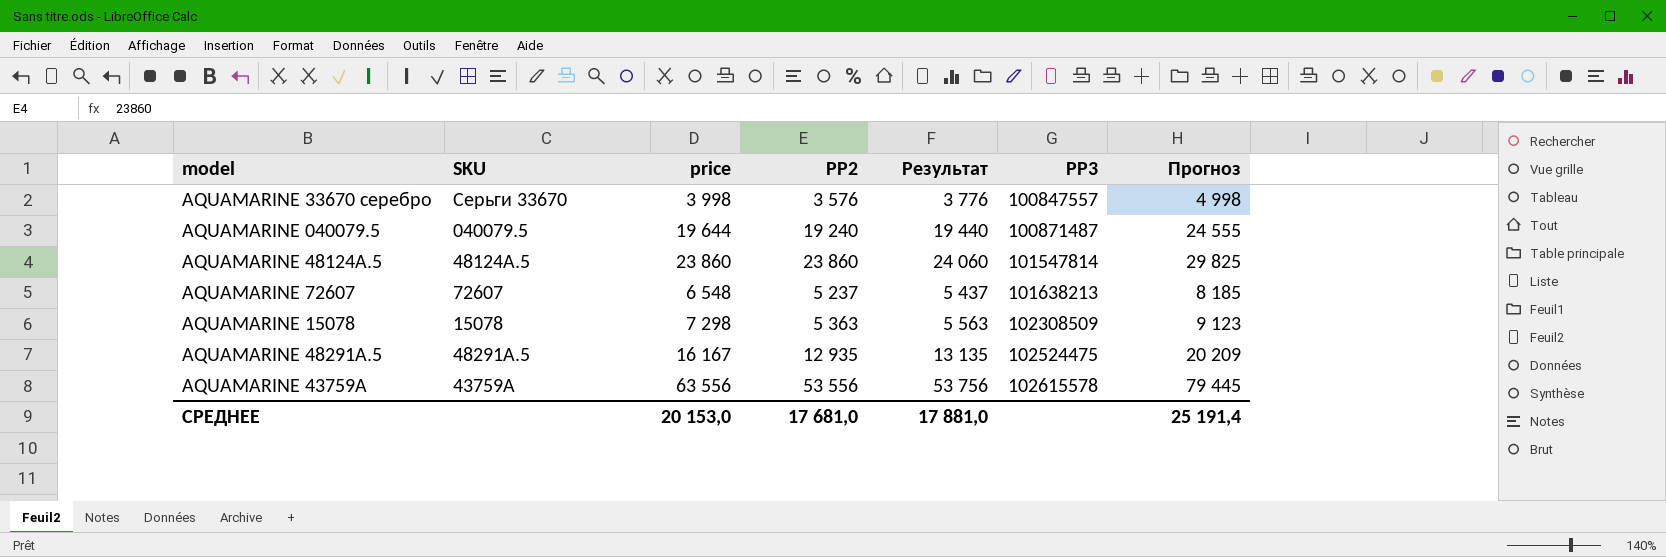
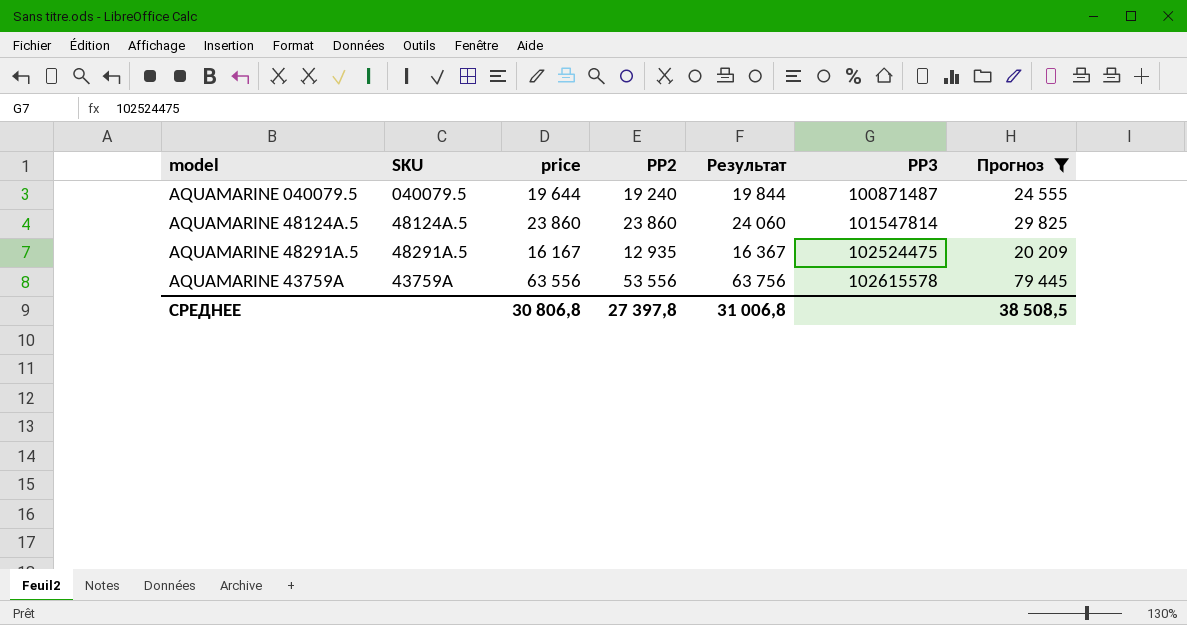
filter: none -> Прогноз >= 20 209
column Результат | formula: [PP2] + 200 -> [price] + 200
СРЕДНЕЕ | price: 20 153,0 -> 30 806,8
СРЕДНЕЕ | PP2: 17 681,0 -> 27 397,8
СРЕДНЕЕ | Результат: 17 881,0 -> 31 006,8
СРЕДНЕЕ | Прогноз: 25 191,4 -> 38 508,5

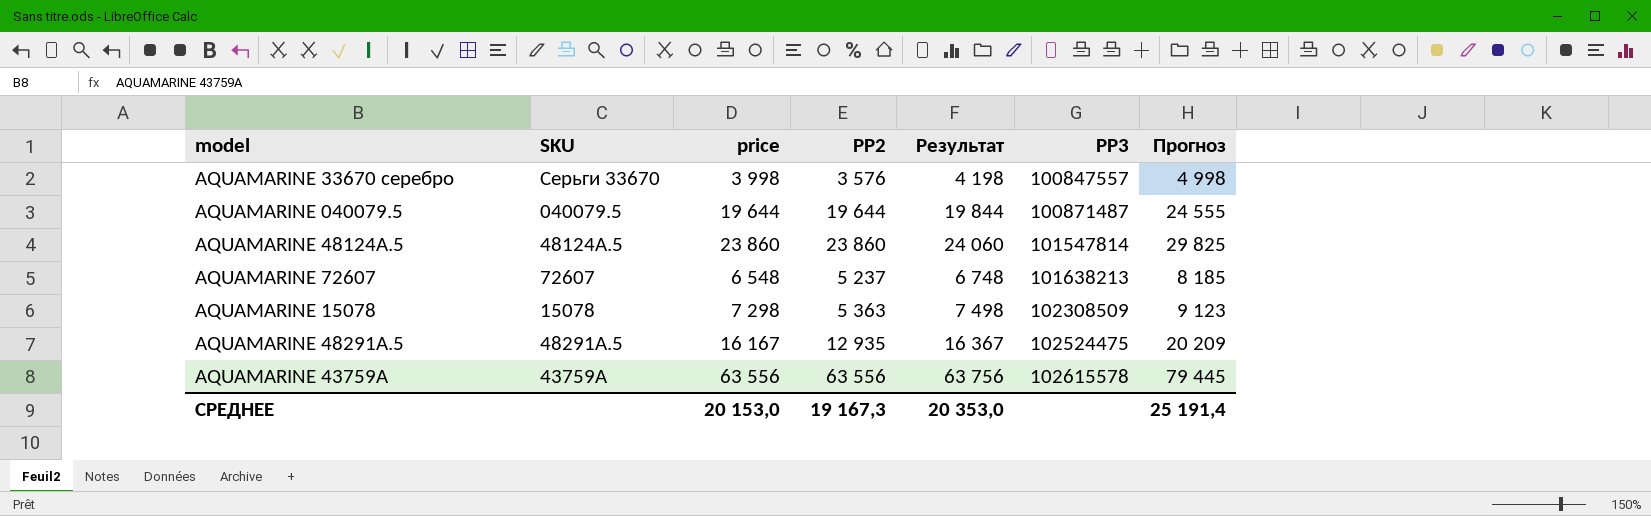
filter: Прогноз >= 20 209 -> none
AQUAMARINE 040079.5 | PP2: 19 240 -> 19 644
AQUAMARINE 43759А | PP2: 53 556 -> 63 556
СРЕДНЕЕ | price: 30 806,8 -> 20 153,0
СРЕДНЕЕ | PP2: 27 397,8 -> 19 167,3
СРЕДНЕЕ | Результат: 31 006,8 -> 20 353,0
СРЕДНЕЕ | Прогноз: 38 508,5 -> 25 191,4

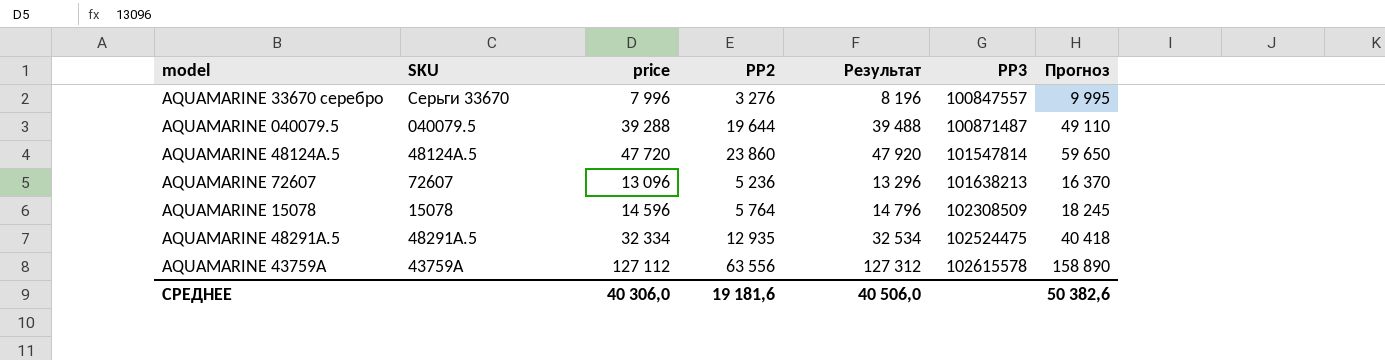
AQUAMARINE 33670 серебро | price: 3 998 -> 7 996
AQUAMARINE 33670 серебро | PP2: 3 576 -> 3 276
AQUAMARINE 33670 серебро | Результат: 4 198 -> 8 196
AQUAMARINE 33670 серебро | Прогноз: 4 998 -> 9 995
AQUAMARINE 040079.5 | price: 19 644 -> 39 288
AQUAMARINE 040079.5 | Результат: 19 844 -> 39 488
AQUAMARINE 040079.5 | Прогноз: 24 555 -> 49 110
AQUAMARINE 48124А.5 | price: 23 860 -> 47 720
AQUAMARINE 48124А.5 | Результат: 24 060 -> 47 920
AQUAMARINE 48124А.5 | Прогноз: 29 825 -> 59 650
AQUAMARINE 72607 | price: 6 548 -> 13 096
AQUAMARINE 72607 | PP2: 5 237 -> 5 236
AQUAMARINE 72607 | Результат: 6 748 -> 13 296
AQUAMARINE 72607 | Прогноз: 8 185 -> 16 370
AQUAMARINE 15078 | price: 7 298 -> 14 596
AQUAMARINE 15078 | PP2: 5 363 -> 5 764
AQUAMARINE 15078 | Результат: 7 498 -> 14 796
AQUAMARINE 15078 | Прогноз: 9 123 -> 18 245
AQUAMARINE 48291А.5 | price: 16 167 -> 32 334
AQUAMARINE 48291А.5 | Результат: 16 367 -> 32 534
AQUAMARINE 48291А.5 | Прогноз: 20 209 -> 40 418
AQUAMARINE 43759А | price: 63 556 -> 127 112
AQUAMARINE 43759А | Результат: 63 756 -> 127 312
AQUAMARINE 43759А | Прогноз: 79 445 -> 158 890
СРЕДНЕЕ | price: 20 153,0 -> 40 306,0
СРЕДНЕЕ | PP2: 19 167,3 -> 19 181,6
СРЕДНЕЕ | Результат: 20 353,0 -> 40 506,0
СРЕДНЕЕ | Прогноз: 25 191,4 -> 50 382,6

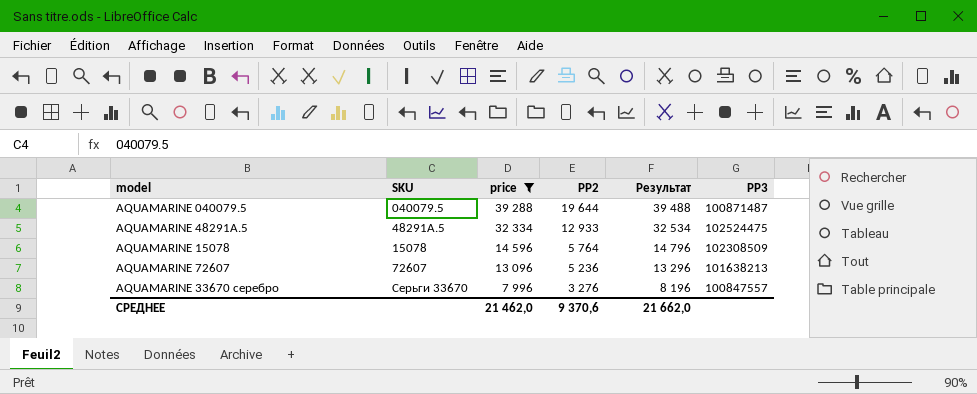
filter: none -> price <= 39 288
row order: PP3 ascending -> price descending
column Прогноз | formula: [price] * 1,25 -> none
AQUAMARINE 48291А.5 | PP2: 12 935 -> 12 933
СРЕДНЕЕ | price: 40 306,0 -> 21 462,0
СРЕДНЕЕ | PP2: 19 181,6 -> 9 370,6
СРЕДНЕЕ | Результат: 40 506,0 -> 21 662,0

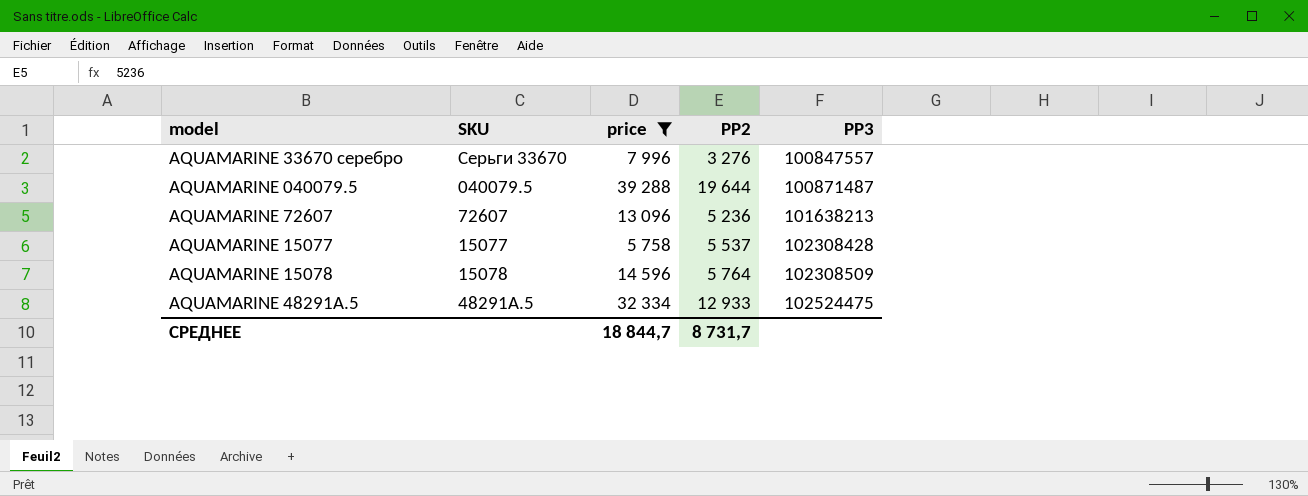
row order: price descending -> PP3 ascending
column Результат | formula: [price] + 200 -> none
row AQUAMARINE 15077: none -> 15077 | 5 758 | 5 537 | 102308428
СРЕДНЕЕ | price: 21 462,0 -> 18 844,7
СРЕДНЕЕ | PP2: 9 370,6 -> 8 731,7

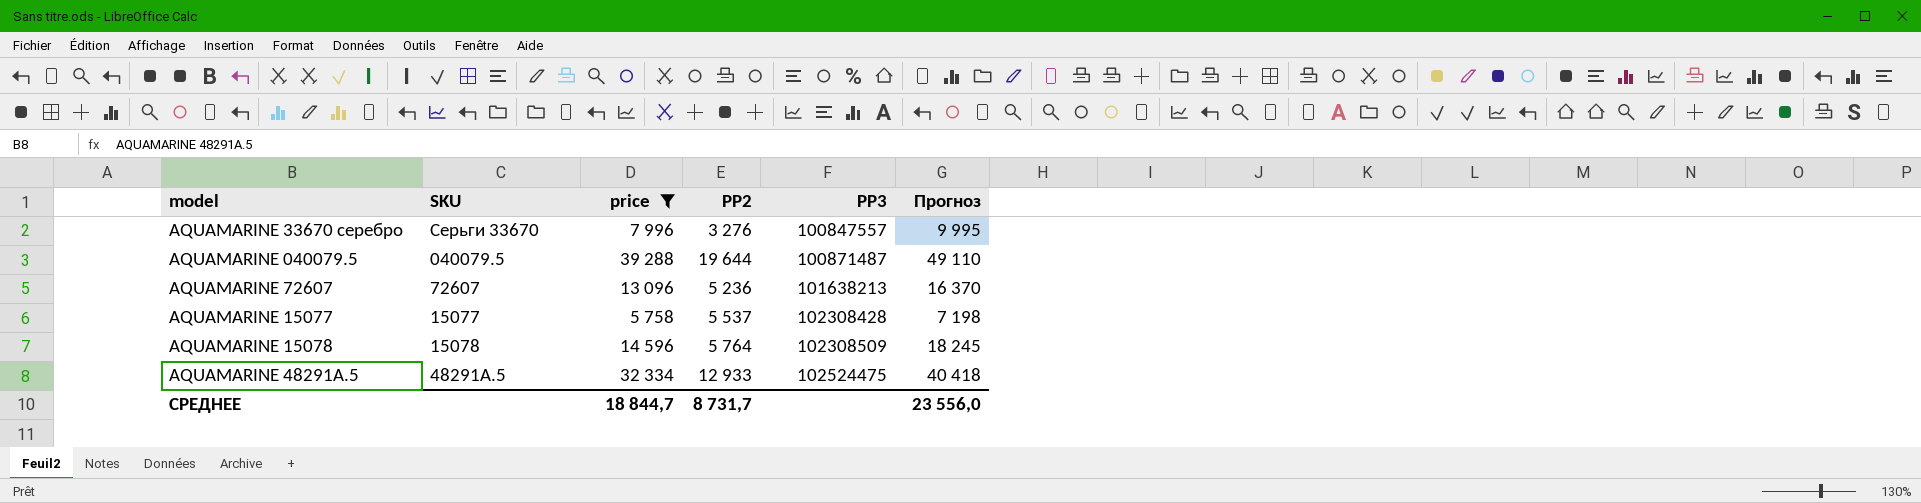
column Прогноз | formula: none -> [price] * 1,25

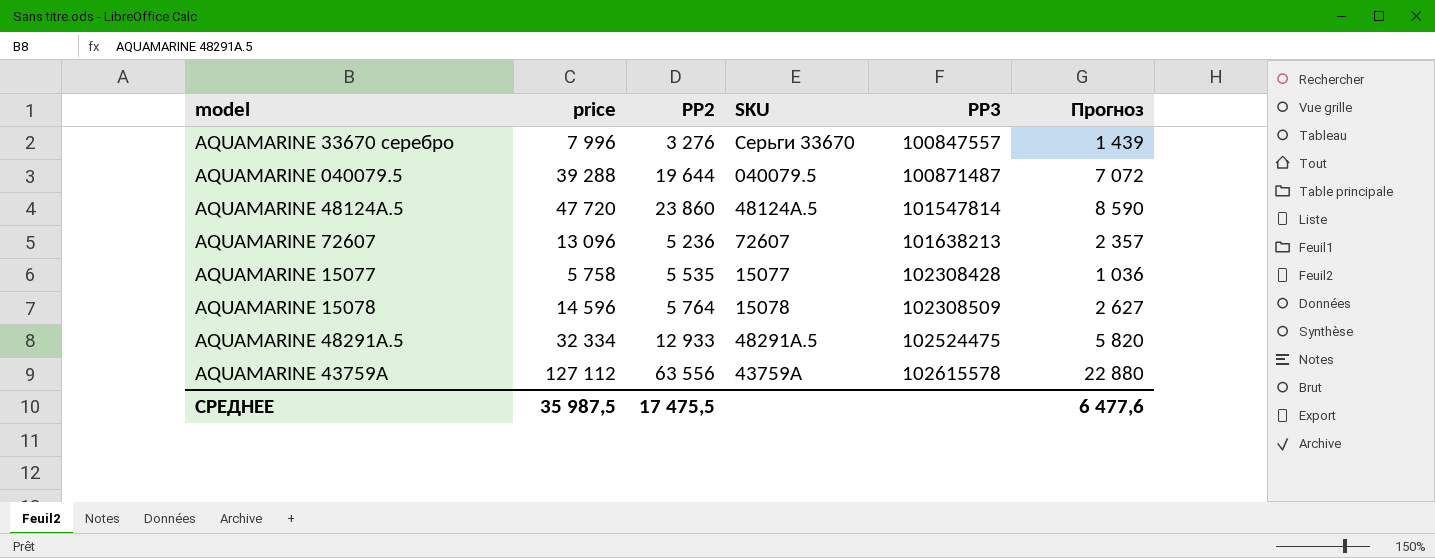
filter: price <= 39 288 -> none
column SKU | position: 2 -> 4
column Прогноз | formula: [price] * 1,25 -> [price] * 0,18
AQUAMARINE 15077 | PP2: 5 537 -> 5 535
СРЕДНЕЕ | price: 18 844,7 -> 35 987,5
СРЕДНЕЕ | PP2: 8 731,7 -> 17 475,5
СРЕДНЕЕ | Прогноз: 23 556,0 -> 6 477,6

